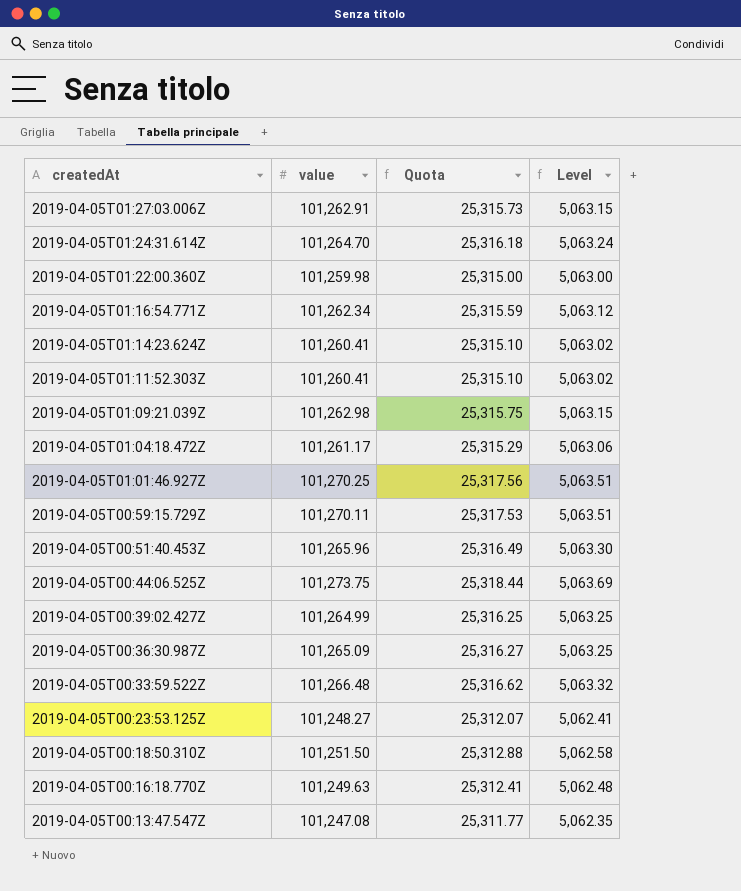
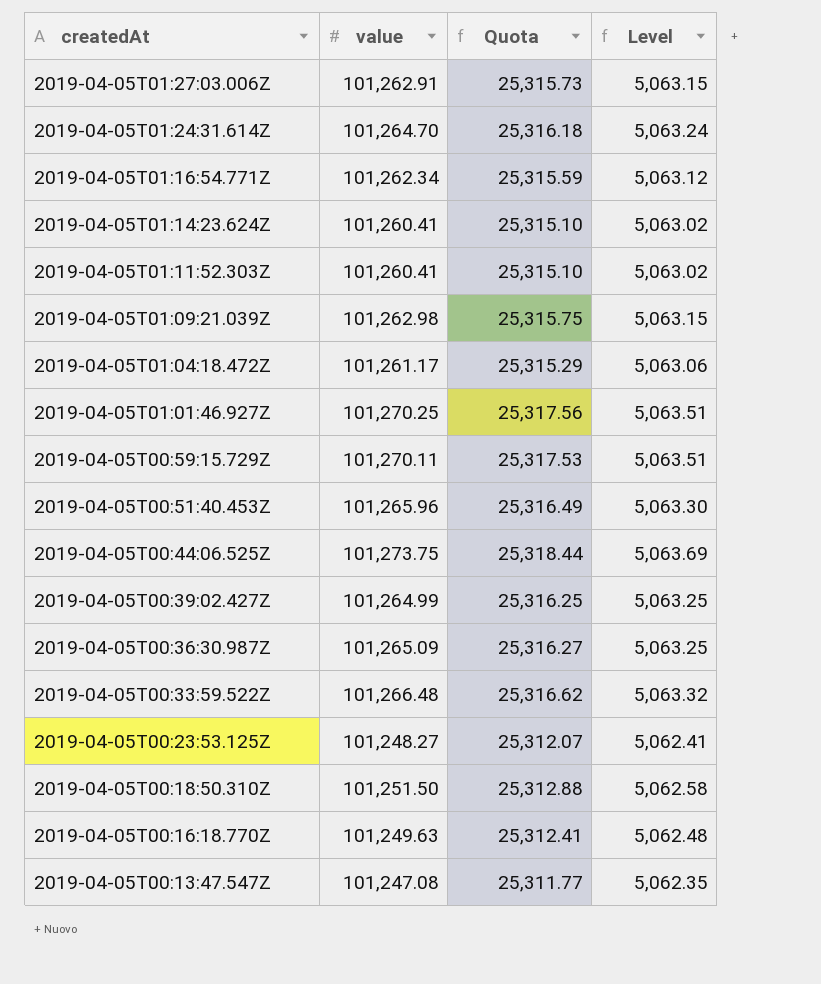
row 2019-04-05T01:22:00.360Z: 101,259.98 | 25,315.00 | 5,063.00 -> none

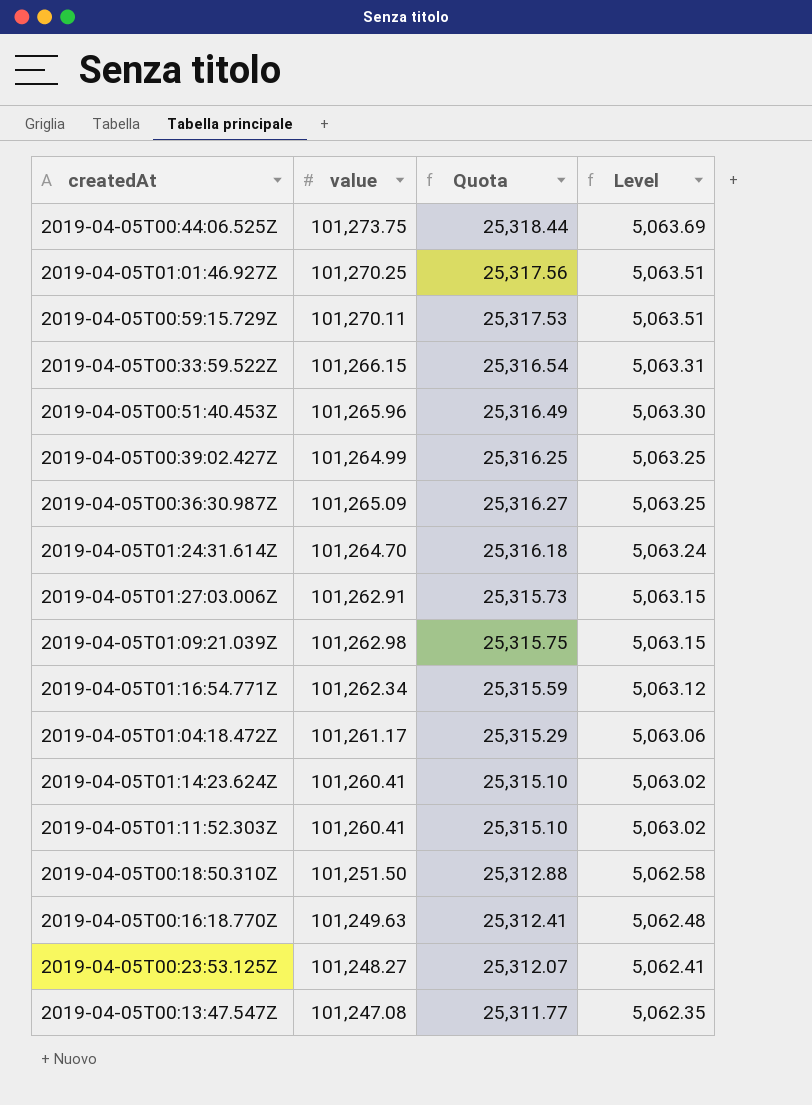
row order: createdAt descending -> Level descending
2019-04-05T00:33:59.522Z | value: 101,266.48 -> 101,266.15
2019-04-05T00:33:59.522Z | Quota: 25,316.62 -> 25,316.54
2019-04-05T00:33:59.522Z | Level: 5,063.32 -> 5,063.31

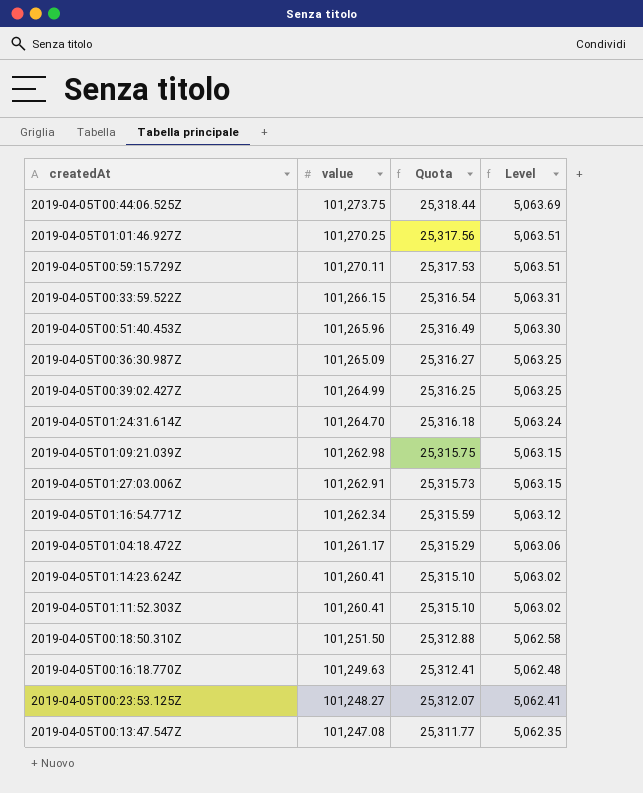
row order: Level descending -> value descending

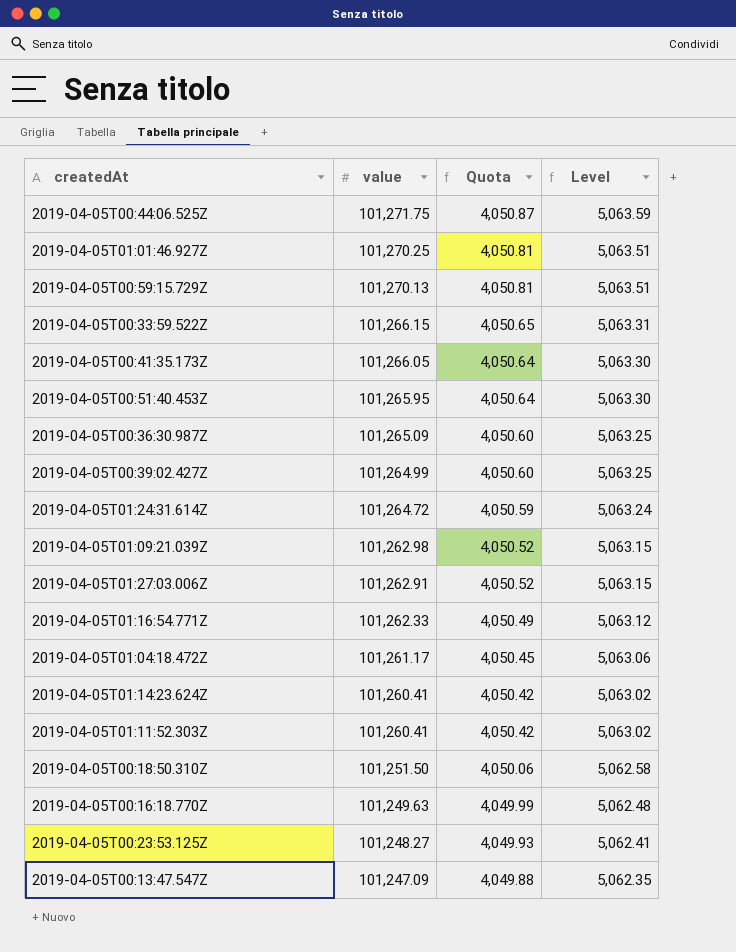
column Quota | formula: [value] * 0.25 -> [value] * 0.04
2019-04-05T00:44:06.525Z | value: 101,273.75 -> 101,271.75
2019-04-05T00:44:06.525Z | Level: 5,063.69 -> 5,063.59
2019-04-05T00:59:15.729Z | value: 101,270.11 -> 101,270.13
row 2019-04-05T00:41:35.173Z: none -> 101,266.05 | 4,050.64 | 5,063.30
2019-04-05T00:51:40.453Z | value: 101,265.96 -> 101,265.95
2019-04-05T01:24:31.614Z | value: 101,264.70 -> 101,264.72
2019-04-05T01:16:54.771Z | value: 101,262.34 -> 101,262.33
2019-04-05T00:13:47.547Z | value: 101,247.08 -> 101,247.09

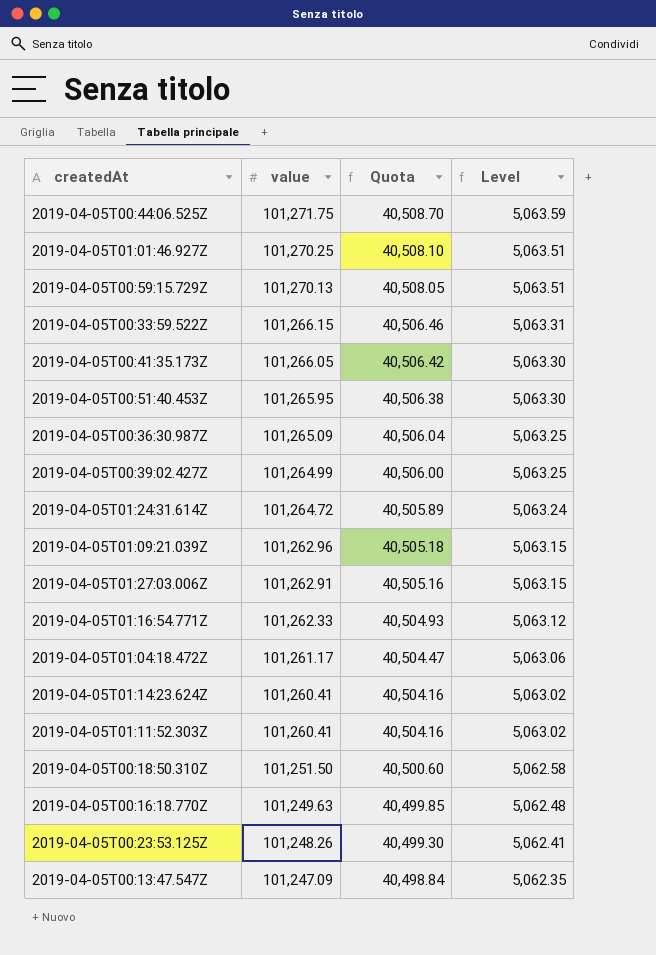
column Quota | formula: [value] * 0.04 -> [value] * 0.4
2019-04-05T01:09:21.039Z | value: 101,262.98 -> 101,262.96
2019-04-05T00:23:53.125Z | value: 101,248.27 -> 101,248.26

